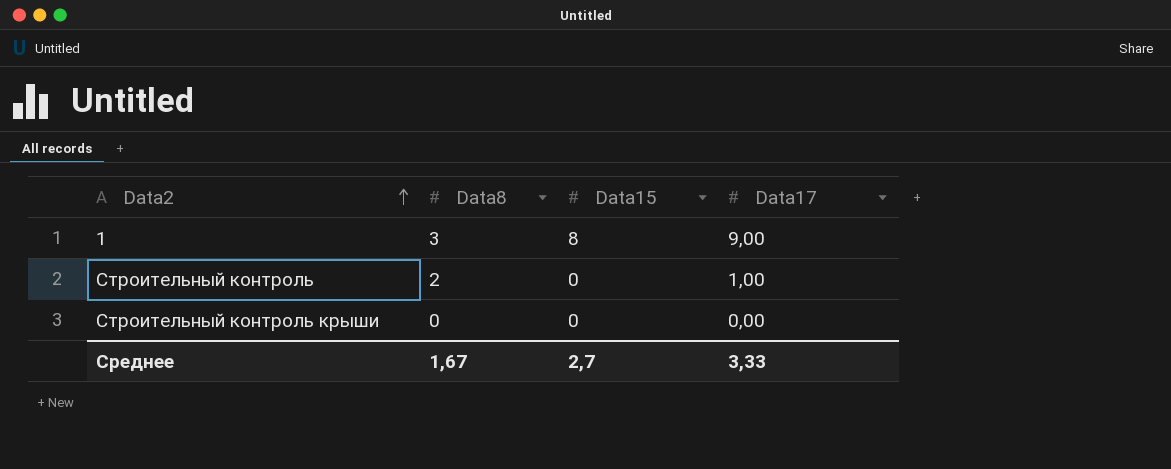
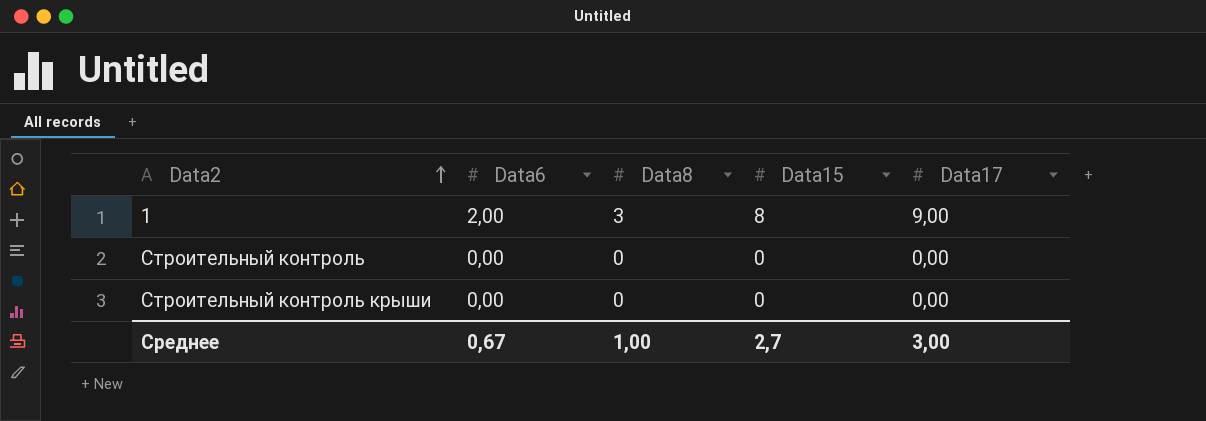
column Data6 | position: none -> 2
Строительный контроль | Data8: 2 -> 0
Строительный контроль | Data17: 1,00 -> 0,00
Среднее | Data8: 1,67 -> 1,00
Среднее | Data17: 3,33 -> 3,00

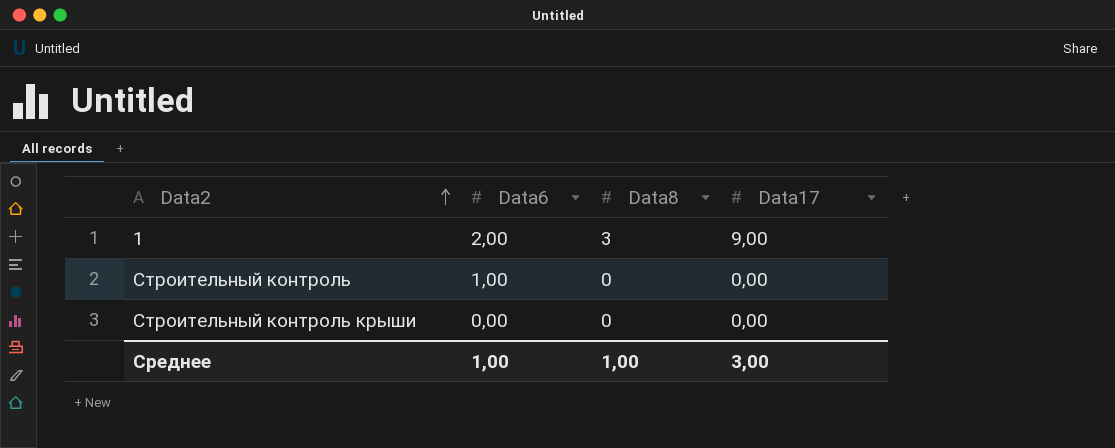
column Data15 | position: 4 -> none
Строительный контроль | Data6: 0,00 -> 1,00
Среднее | Data6: 0,67 -> 1,00

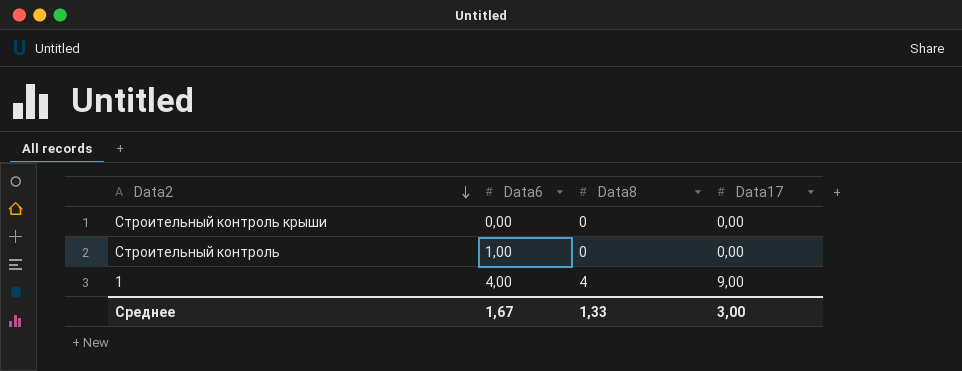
row order: Data2 ascending -> Data2 descending
1 | Data6: 2,00 -> 4,00
1 | Data8: 3 -> 4
Среднее | Data6: 1,00 -> 1,67
Среднее | Data8: 1,00 -> 1,33

